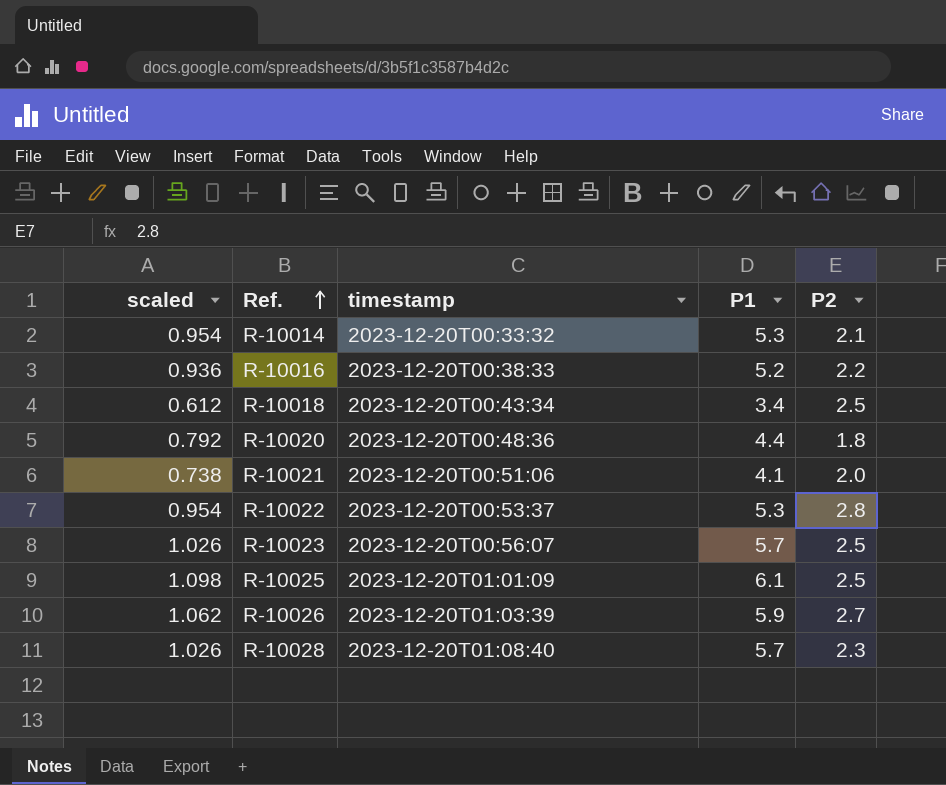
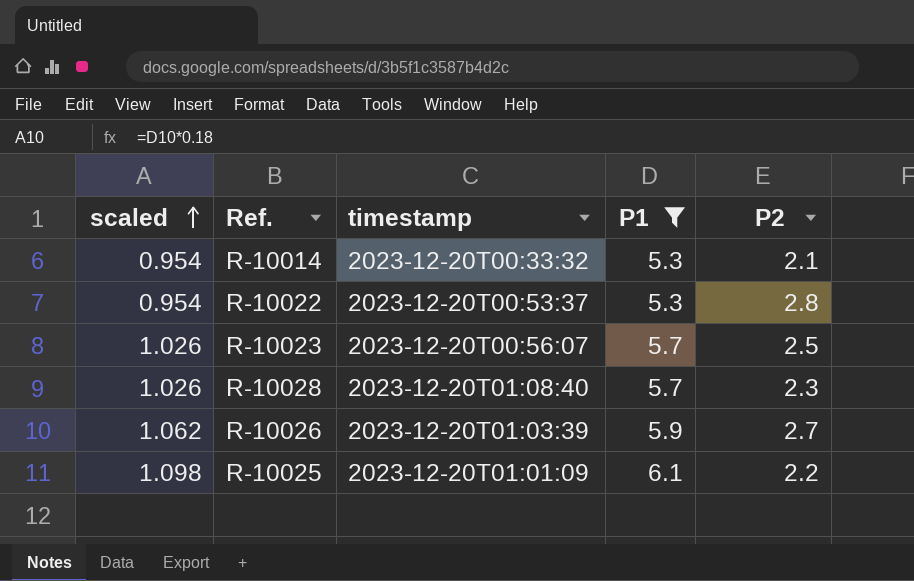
filter: none -> P1 >= 5.3
row order: Ref. ascending -> scaled ascending
R-10025 | P2: 2.5 -> 2.2

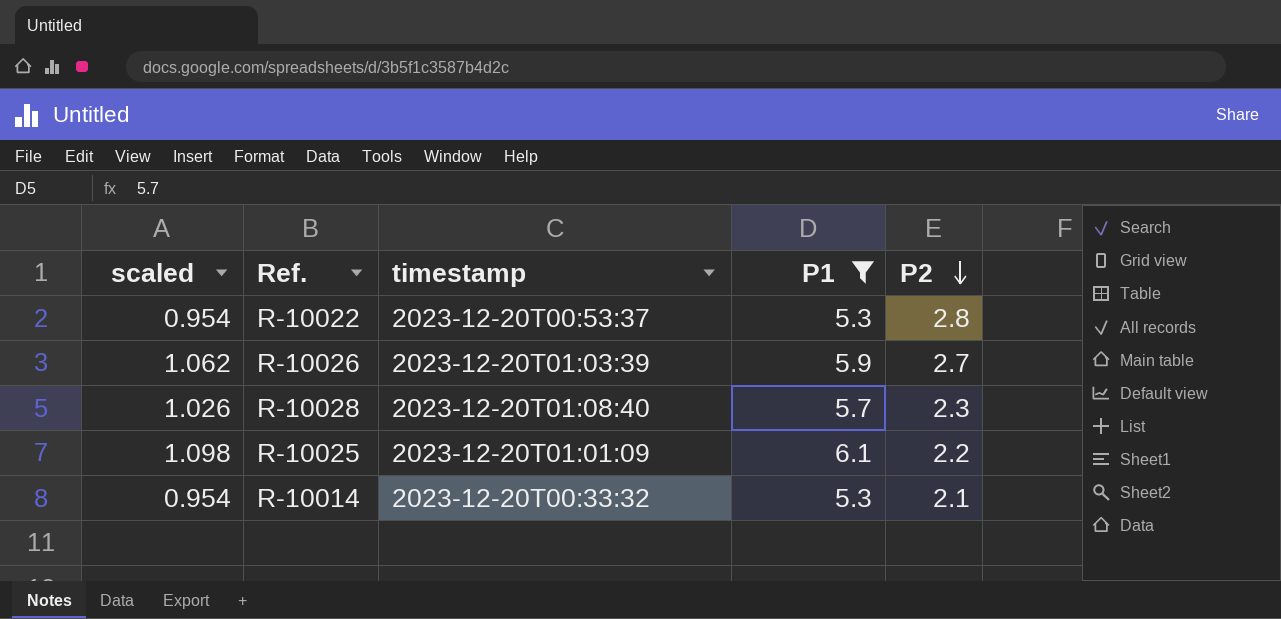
row order: scaled ascending -> P2 descending
row R-10023: 1.026 | 2023-12-20T00:56:07 | 5.7 | 2.5 -> none

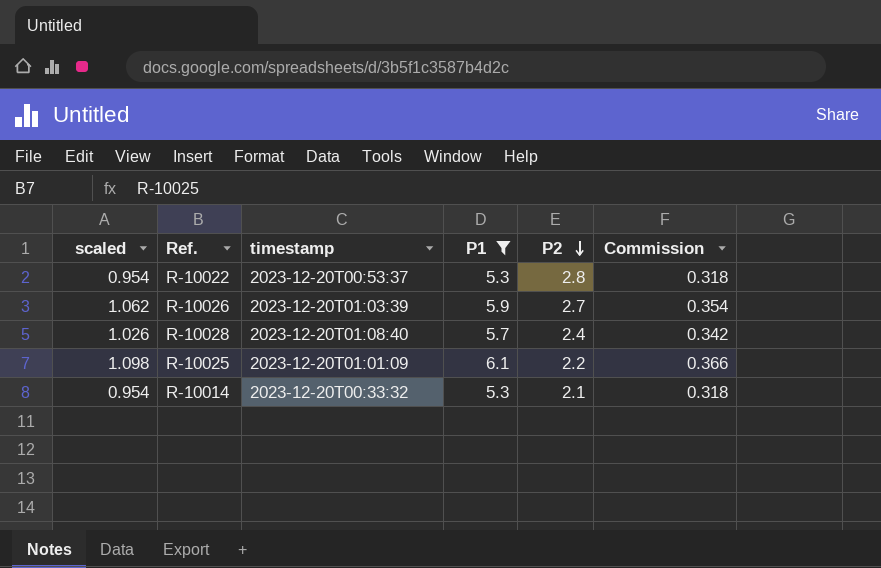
column Commission | formula: none -> [P1] * 0.06
R-10028 | P2: 2.3 -> 2.4

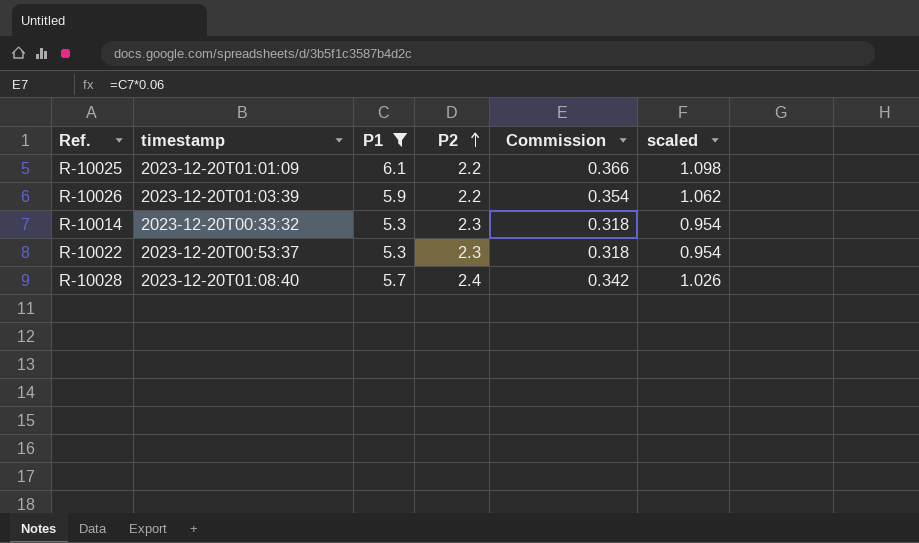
row order: P2 descending -> P2 ascending
column scaled | position: 1 -> 6
R-10026 | P2: 2.7 -> 2.2
R-10014 | P2: 2.1 -> 2.3
R-10022 | P2: 2.8 -> 2.3

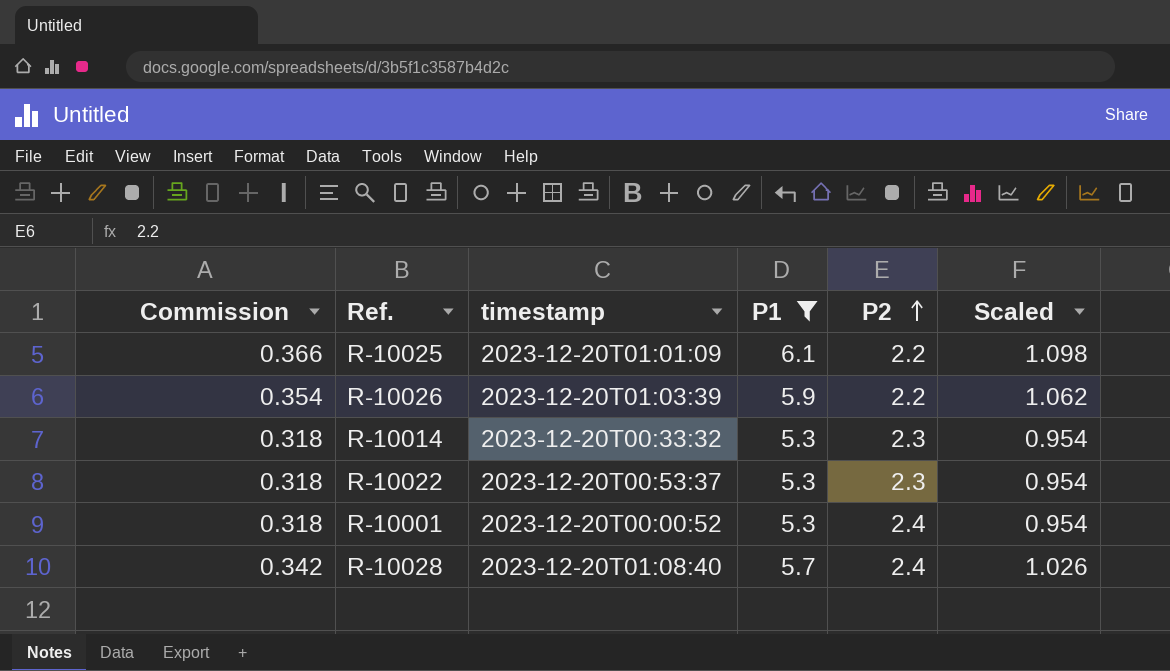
column Commission | position: 5 -> 1
column name: scaled -> Scaled
row R-10001: none -> 0.318 | 2023-12-20T00:00:52 | 5.3 | 2.4 | 0.954

